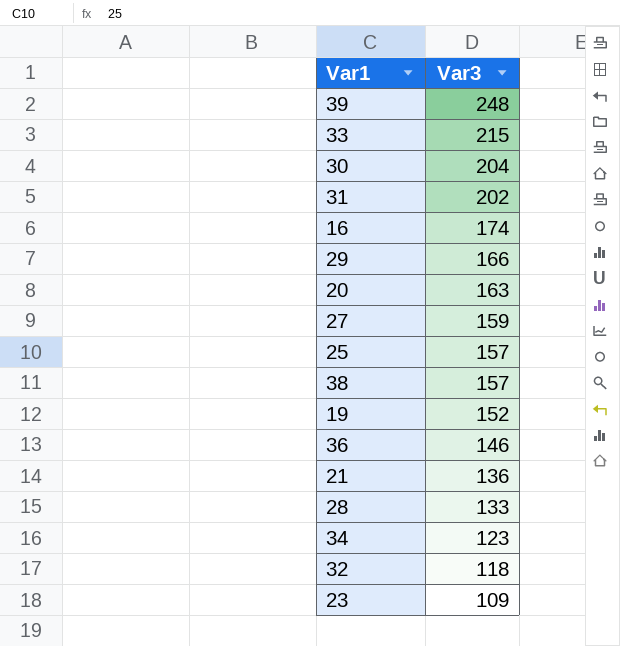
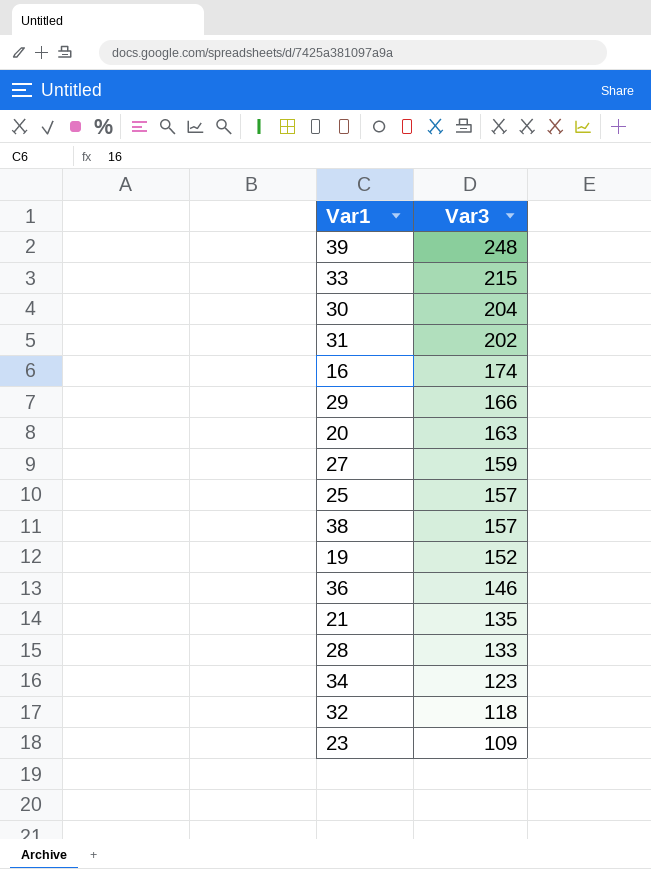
21 | Var3: 136 -> 135

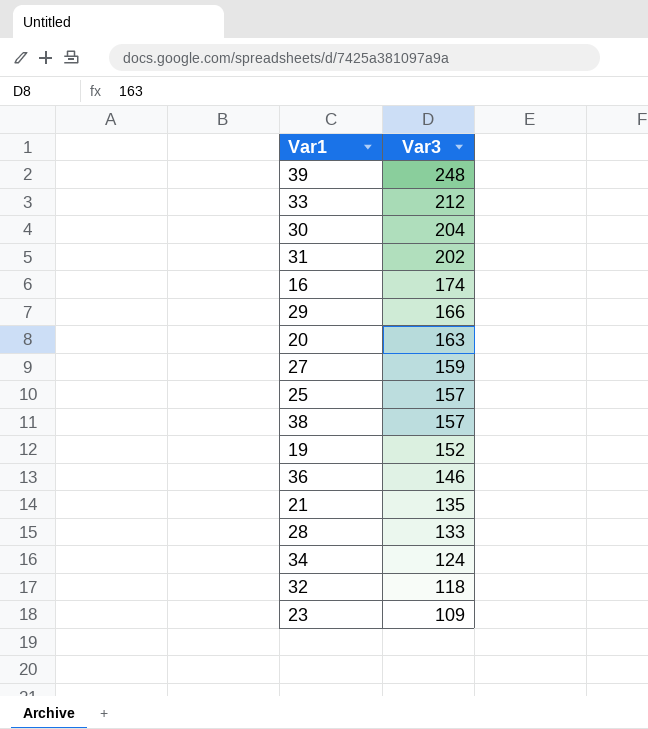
33 | Var3: 215 -> 212
34 | Var3: 123 -> 124

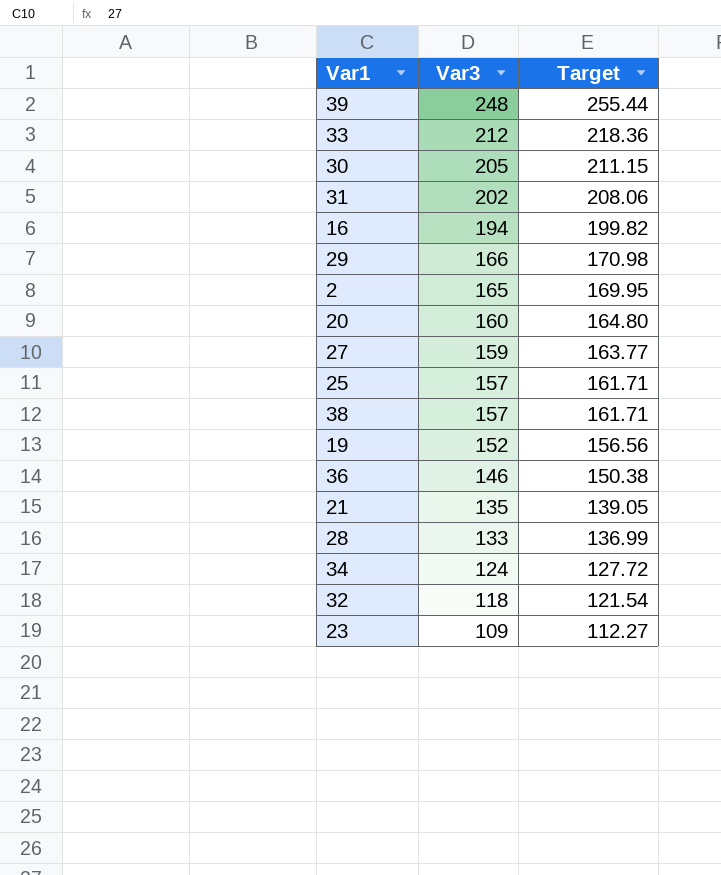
column Target | formula: none -> [Var3] * 1.03
30 | Var3: 204 -> 205
16 | Var3: 174 -> 194
row 2: none -> 165 | 169.95
20 | Var3: 163 -> 160

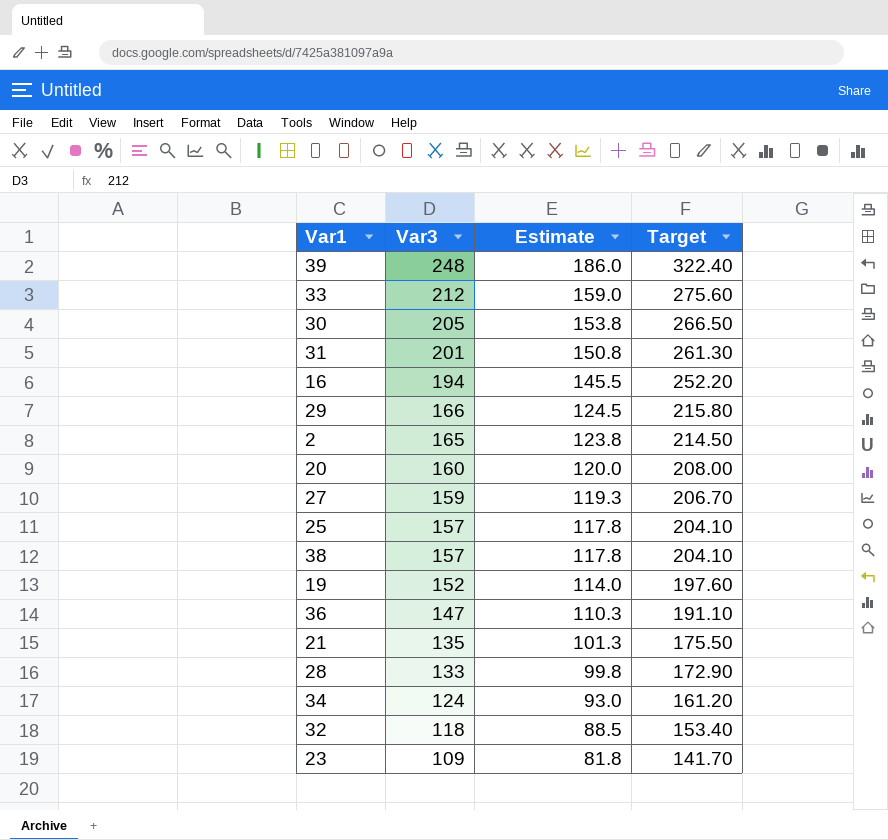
column Estimate | formula: none -> [Var3] * 0.75
column Target | formula: [Var3] * 1.03 -> [Var3] * 1.3
31 | Var3: 202 -> 201
36 | Var3: 146 -> 147

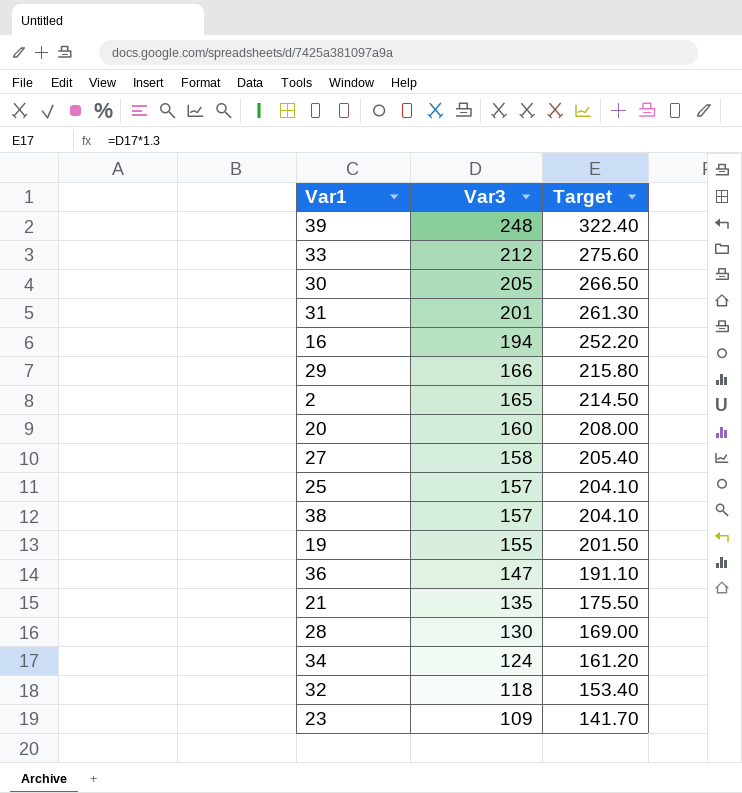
column Estimate | formula: [Var3] * 0.75 -> none
27 | Var3: 159 -> 158
27 | Target: 206.70 -> 205.40
19 | Var3: 152 -> 155
19 | Target: 197.60 -> 201.50
28 | Var3: 133 -> 130
28 | Target: 172.90 -> 169.00

